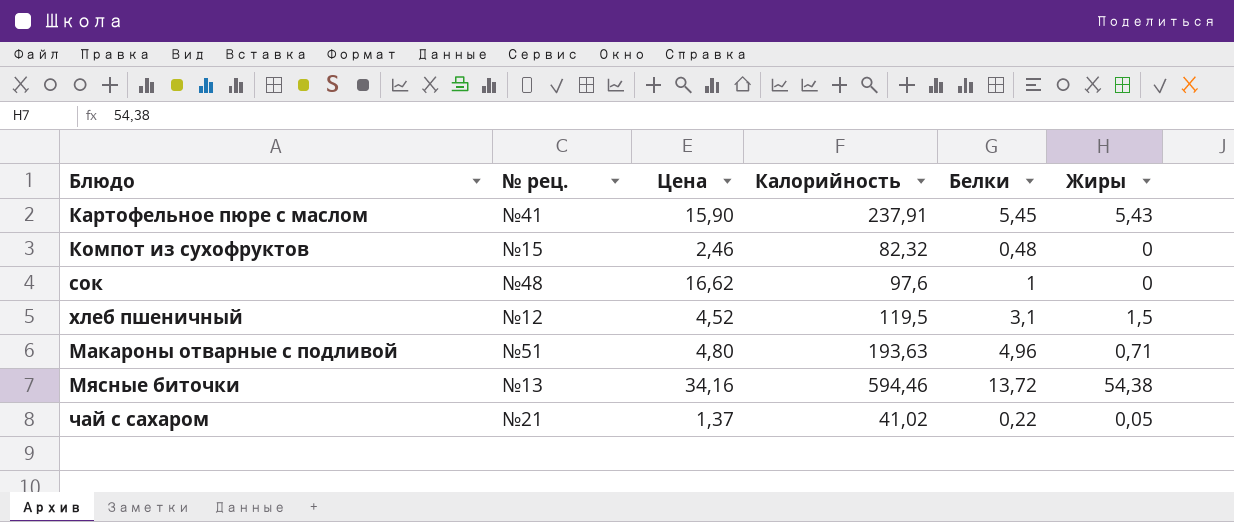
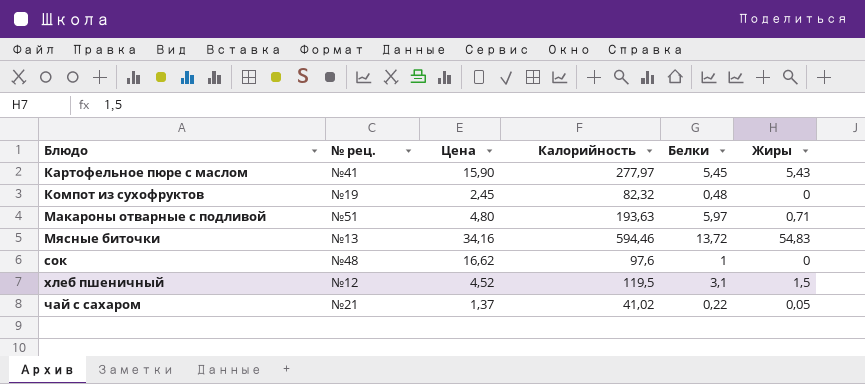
row order: none -> Блюдо ascending
Картофельное пюре с маслом | Калорийность: 237,91 -> 277,97
Компот из сухофруктов | № рец.: №15 -> №19
Компот из сухофруктов | Цена: 2,46 -> 2,45
Макароны отварные с подливой | Белки: 4,96 -> 5,97
Мясные биточки | Жиры: 54,38 -> 54,83

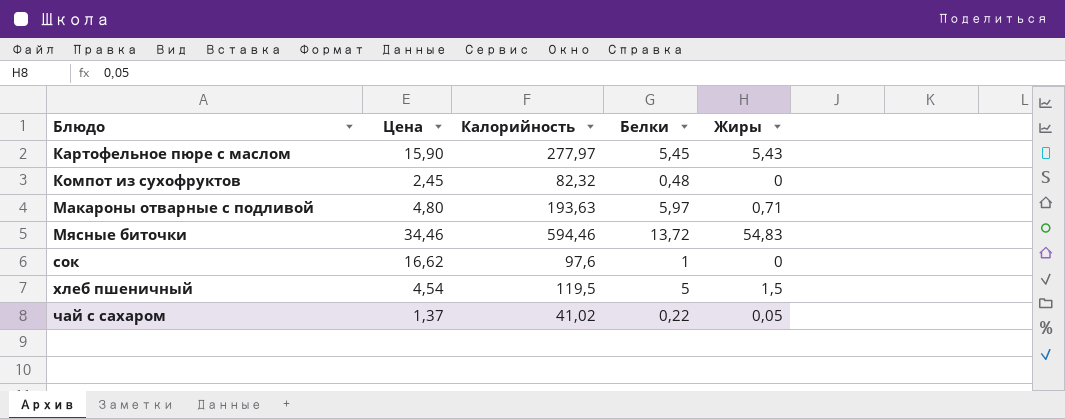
column № рец. | position: 2 -> none
Мясные биточки | Цена: 34,16 -> 34,46
хлеб пшеничный | Цена: 4,52 -> 4,54
хлеб пшеничный | Белки: 3,1 -> 5

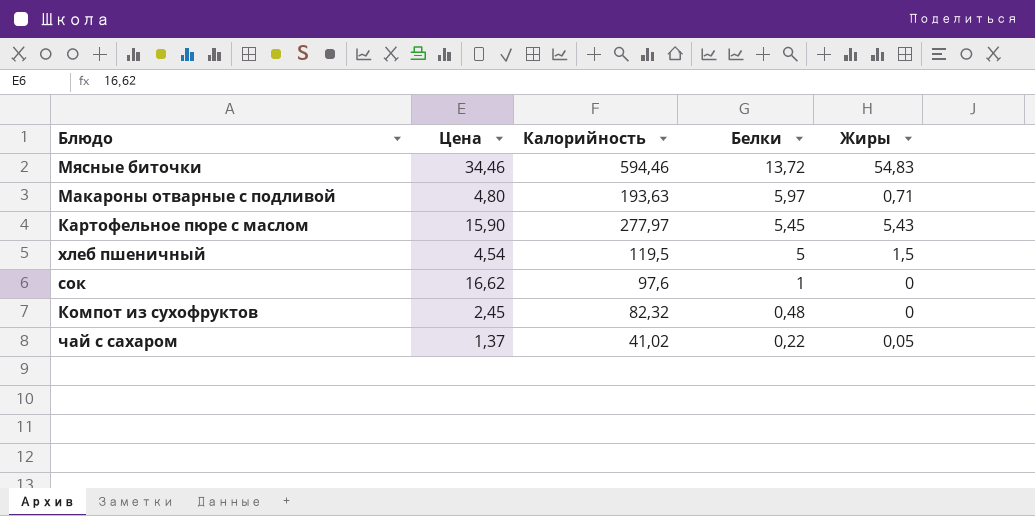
row order: Блюдо ascending -> Белки descending

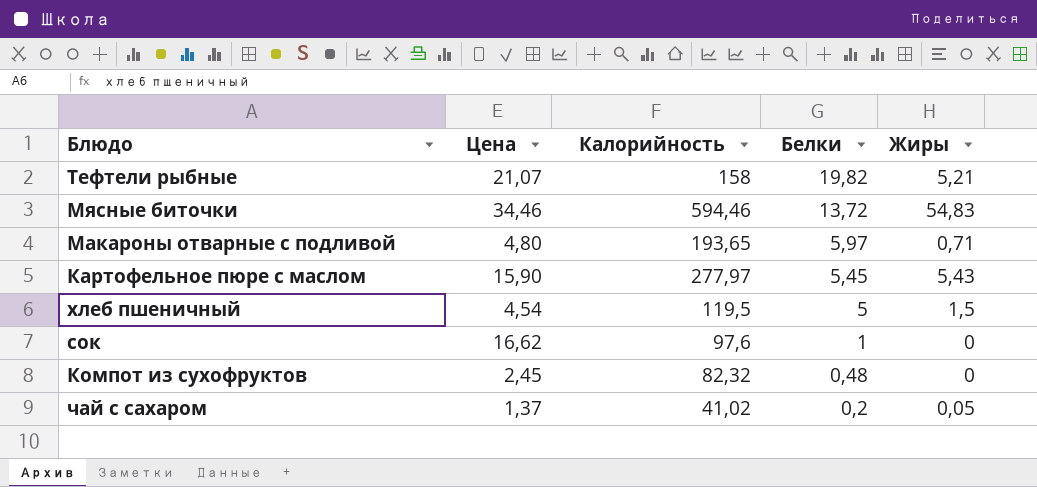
row Тефтели рыбные: none -> 21,07 | 158 | 19,82 | 5,21
Макароны отварные с подливой | Калорийность: 193,63 -> 193,65
чай с сахаром | Белки: 0,22 -> 0,2

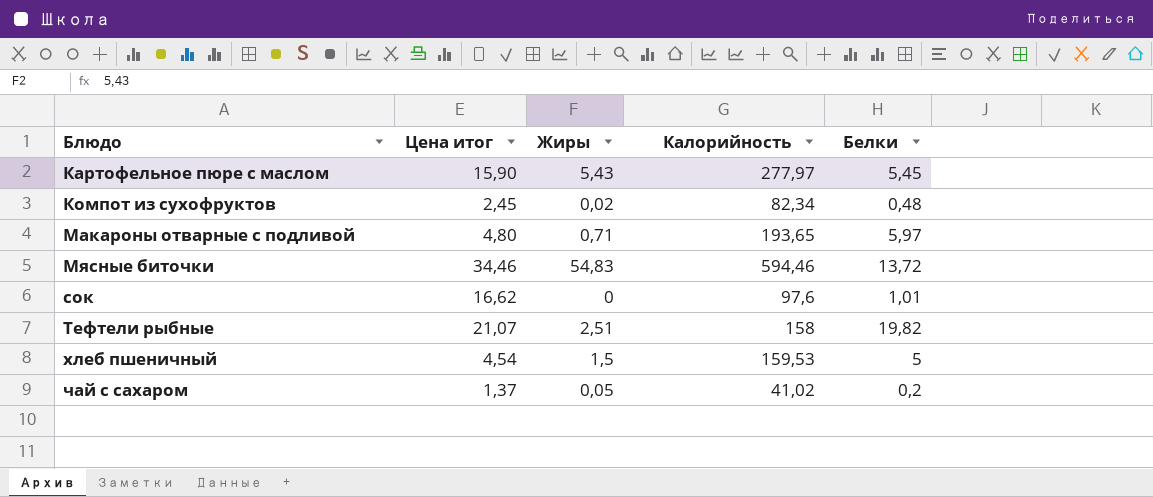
row order: Белки descending -> Блюдо ascending
column name: Цена -> Цена итог
column Жиры | position: 5 -> 3
Компот из сухофруктов | Жиры: 0 -> 0,02
Компот из сухофруктов | Калорийность: 82,32 -> 82,34
сок | Белки: 1 -> 1,01
Тефтели рыбные | Жиры: 5,21 -> 2,51
хлеб пшеничный | Калорийность: 119,5 -> 159,53

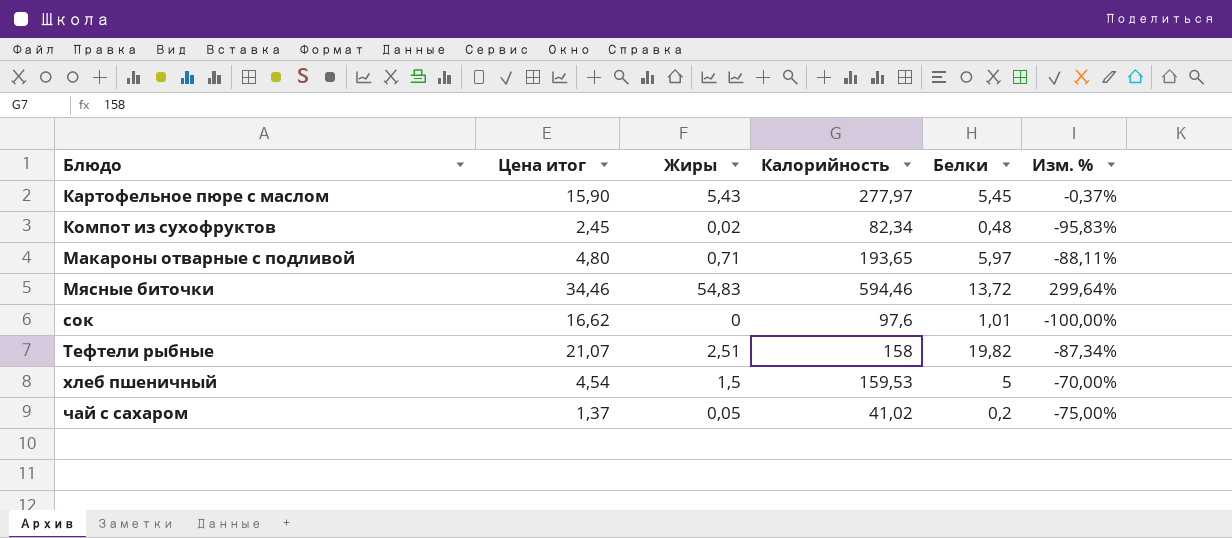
column Изм. % | formula: none -> ([Жиры] - [Белки]) / [Белки]

